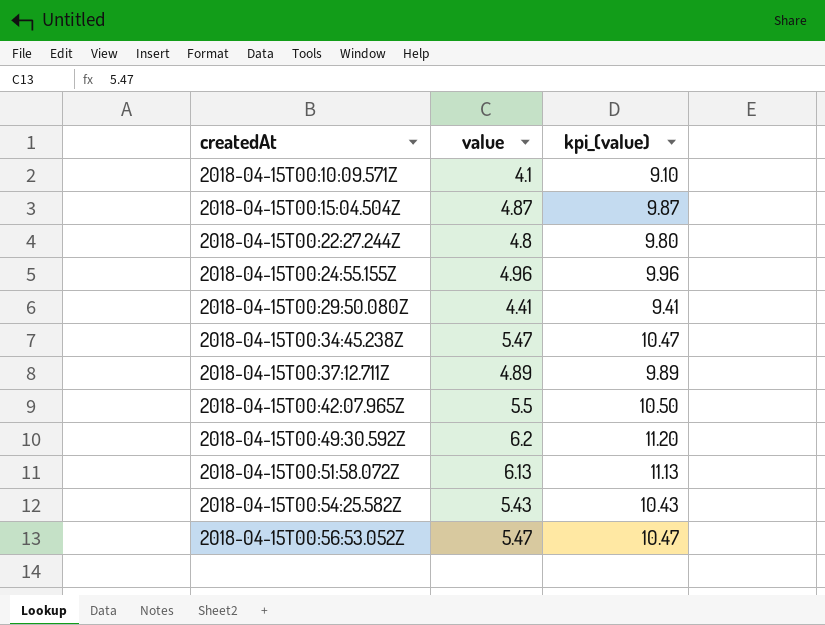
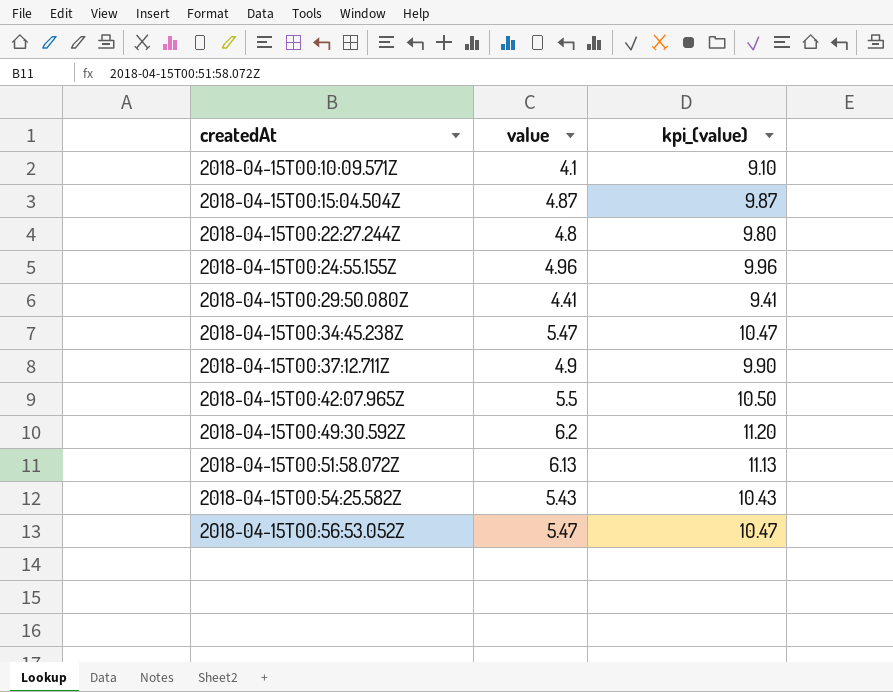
2018-04-15T00:37:12.711Z | value: 4.89 -> 4.9
2018-04-15T00:37:12.711Z | kpi_(value): 9.89 -> 9.90

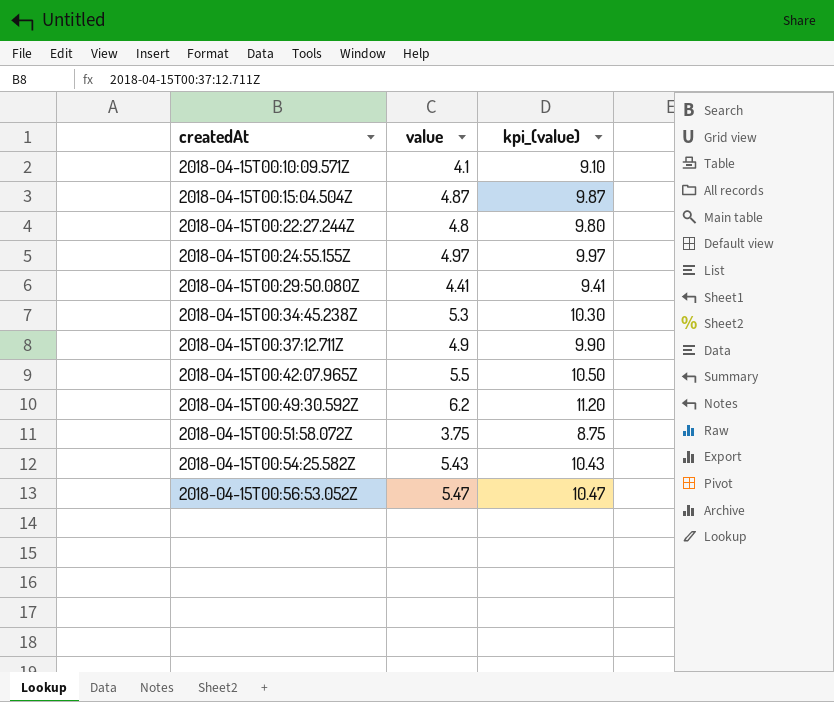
2018-04-15T00:24:55.155Z | value: 4.96 -> 4.97
2018-04-15T00:24:55.155Z | kpi_(value): 9.96 -> 9.97
2018-04-15T00:34:45.238Z | value: 5.47 -> 5.3
2018-04-15T00:34:45.238Z | kpi_(value): 10.47 -> 10.30
2018-04-15T00:51:58.072Z | value: 6.13 -> 3.75
2018-04-15T00:51:58.072Z | kpi_(value): 11.13 -> 8.75

